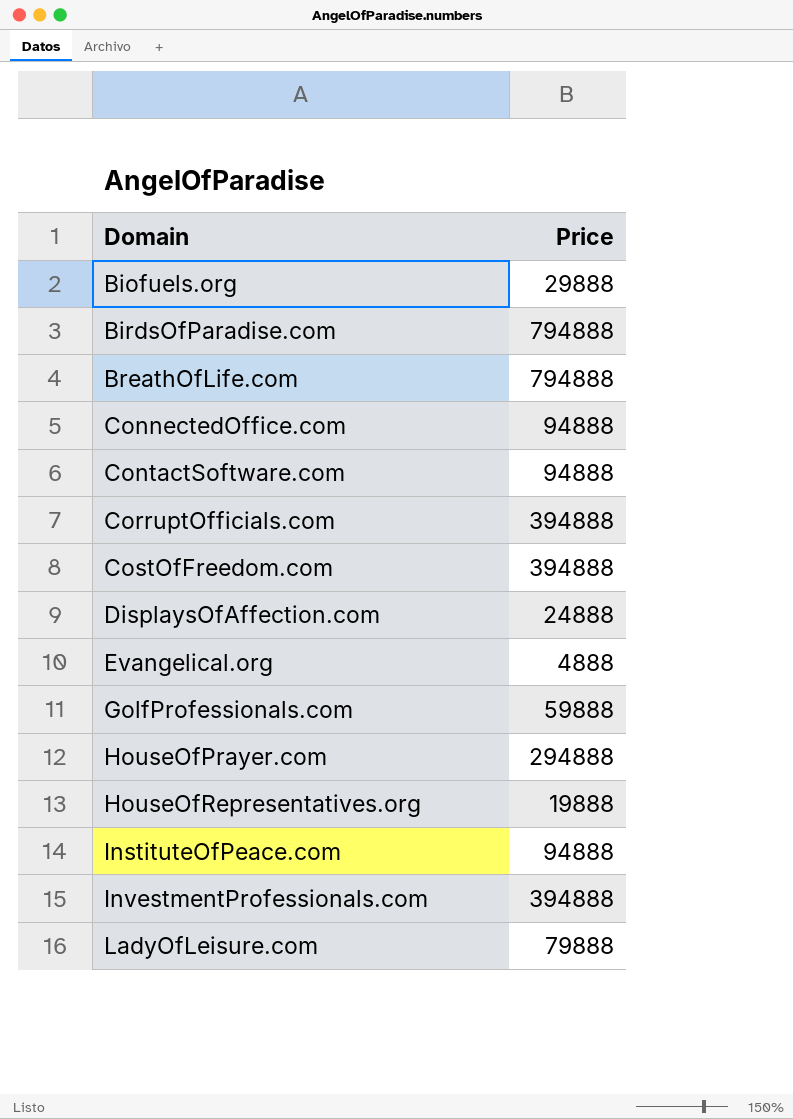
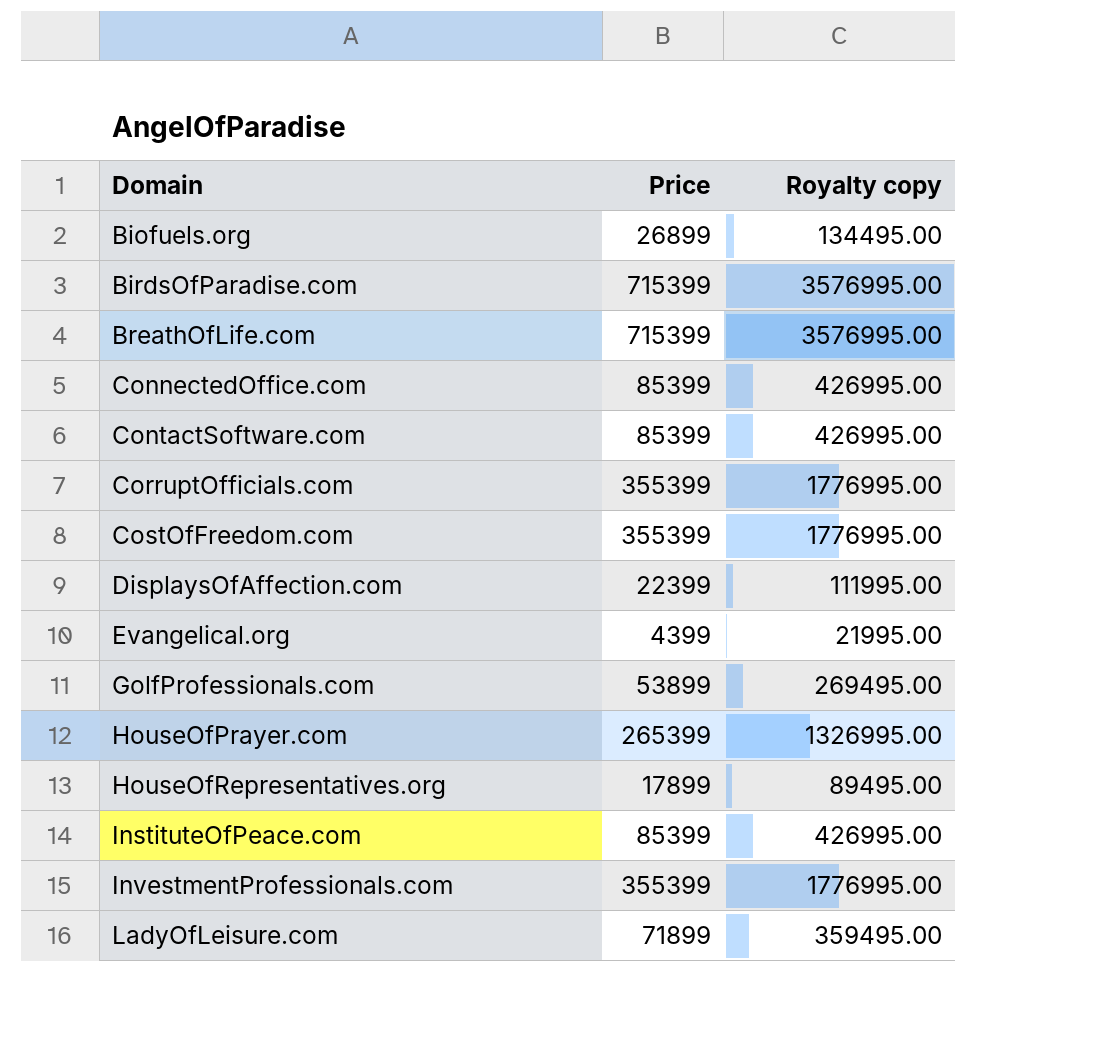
column Royalty copy | formula: none -> [Price] * 5
Biofuels.org | Price: 29888 -> 26899
BirdsOfParadise.com | Price: 794888 -> 715399
BreathOfLife.com | Price: 794888 -> 715399
ConnectedOffice.com | Price: 94888 -> 85399
ContactSoftware.com | Price: 94888 -> 85399
CorruptOfficials.com | Price: 394888 -> 355399
CostOfFreedom.com | Price: 394888 -> 355399
DisplaysOfAffection.com | Price: 24888 -> 22399
Evangelical.org | Price: 4888 -> 4399
GolfProfessionals.com | Price: 59888 -> 53899
HouseOfPrayer.com | Price: 294888 -> 265399
HouseOfRepresentatives.org | Price: 19888 -> 17899
InstituteOfPeace.com | Price: 94888 -> 85399
InvestmentProfessionals.com | Price: 394888 -> 355399
LadyOfLeisure.com | Price: 79888 -> 71899

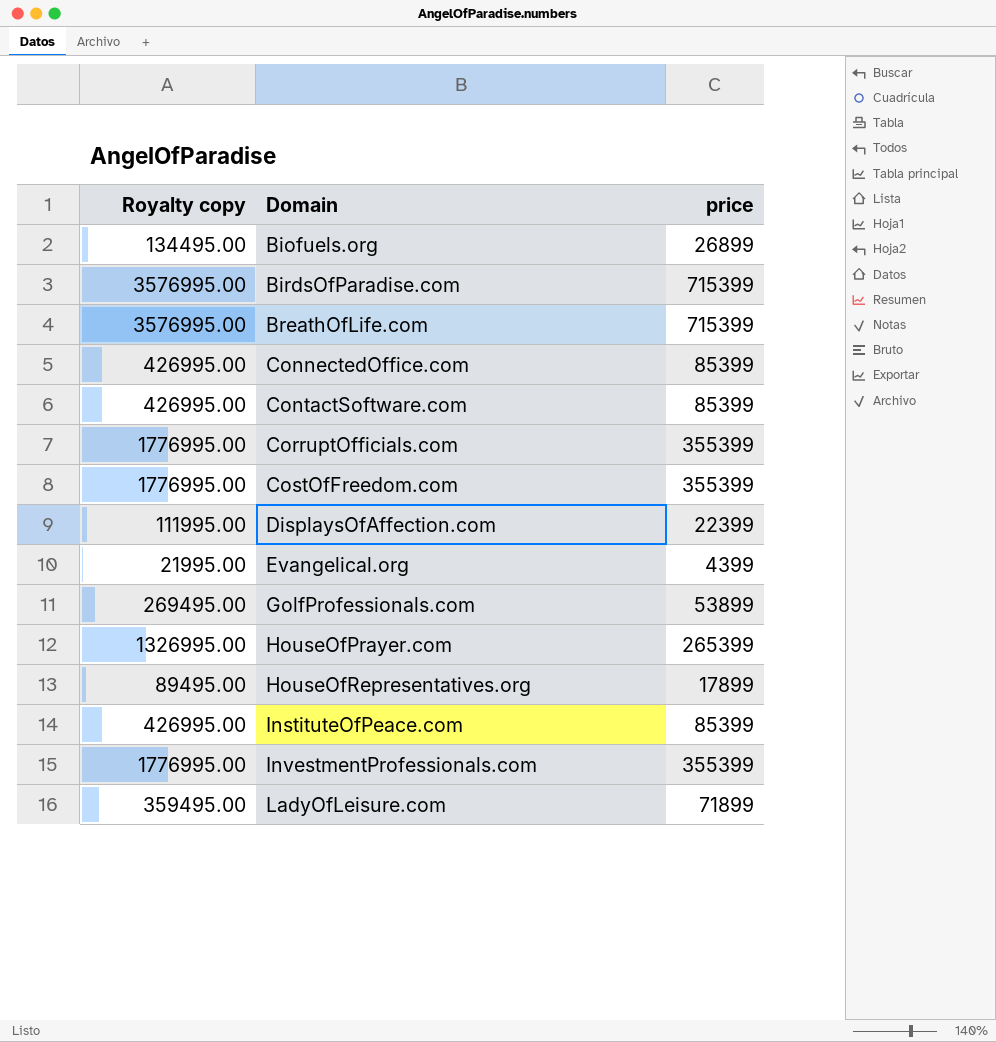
column Royalty copy | position: 3 -> 1
column name: Price -> price

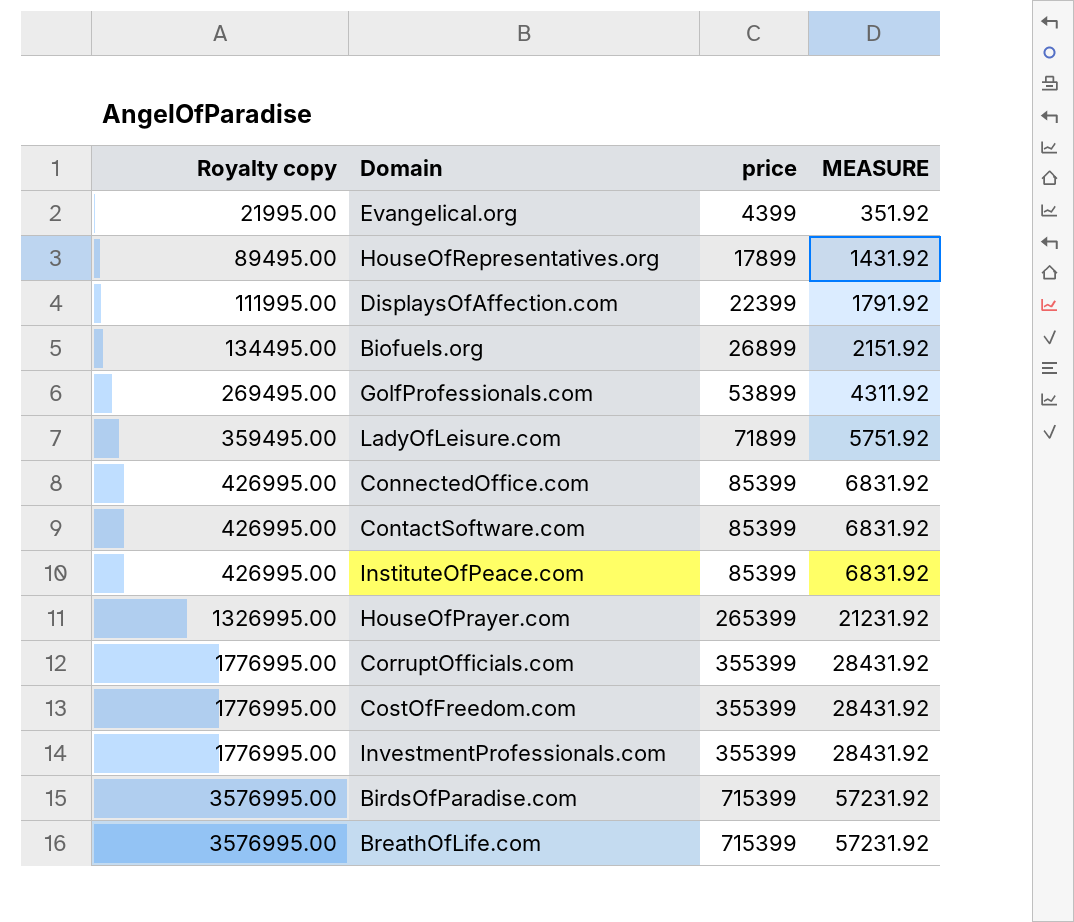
row order: Domain ascending -> Royalty copy ascending
column MEASURE | formula: none -> [price] * 0.08

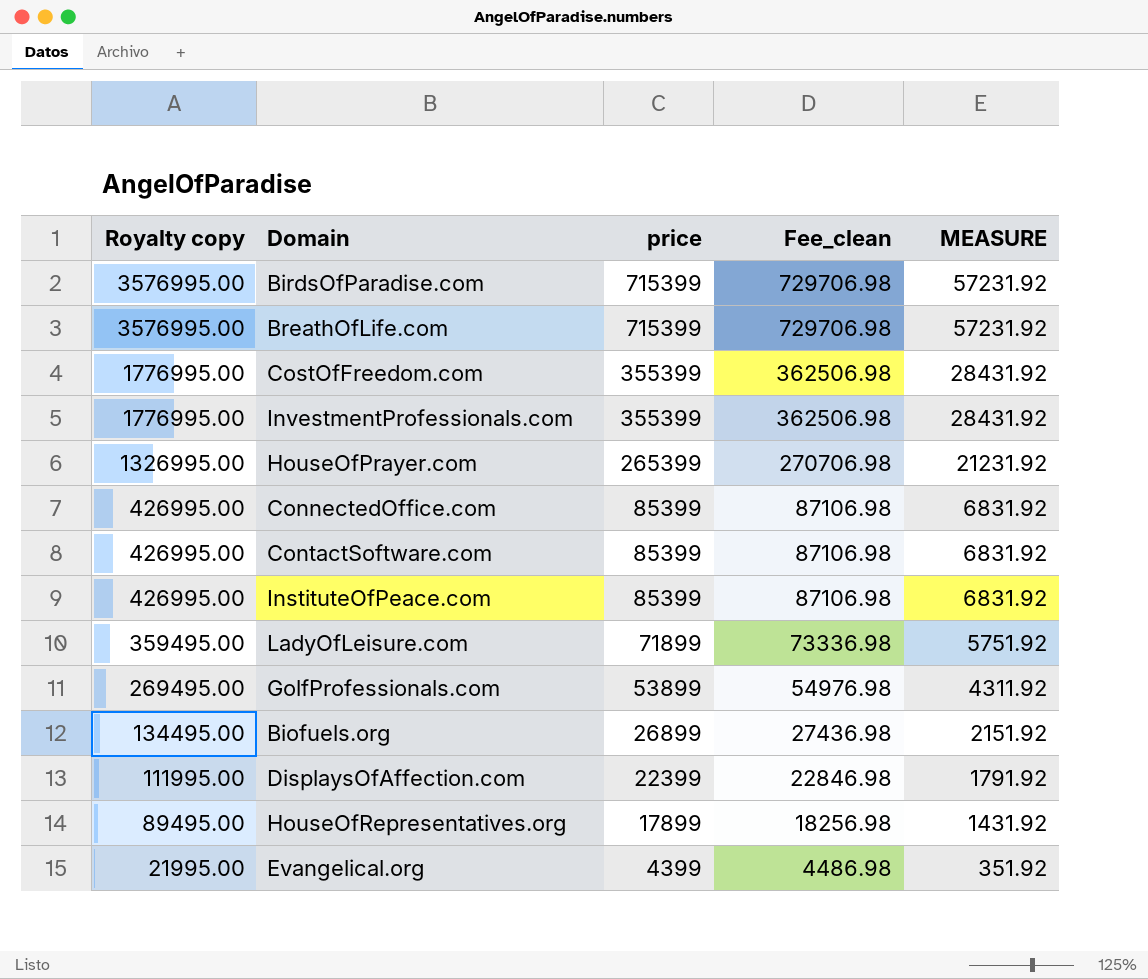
row order: Royalty copy ascending -> Royalty copy descending
column Fee_clean | formula: none -> [price] * 1.02
row CorruptOfficials.com: 1776995.00 | 355399 | 28431.92 -> none

